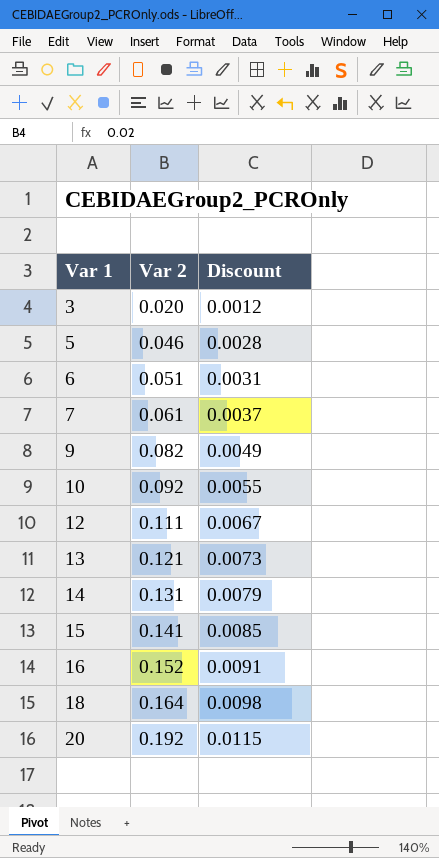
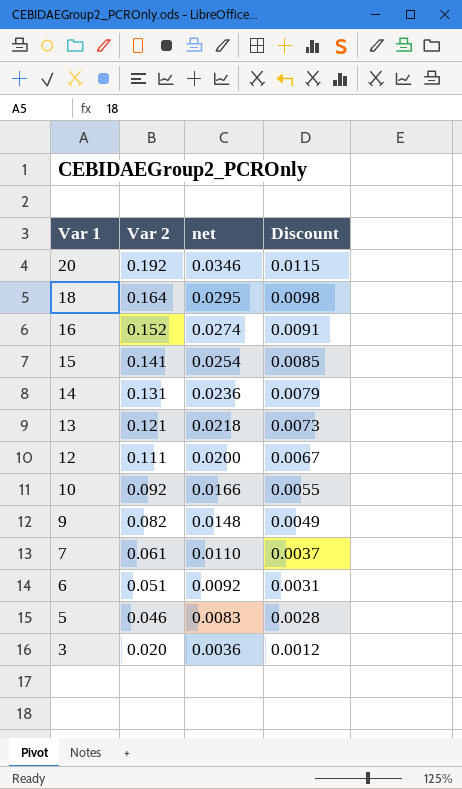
row order: Var 1 ascending -> Var 1 descending
column net | formula: none -> [Var 2] * 0.18

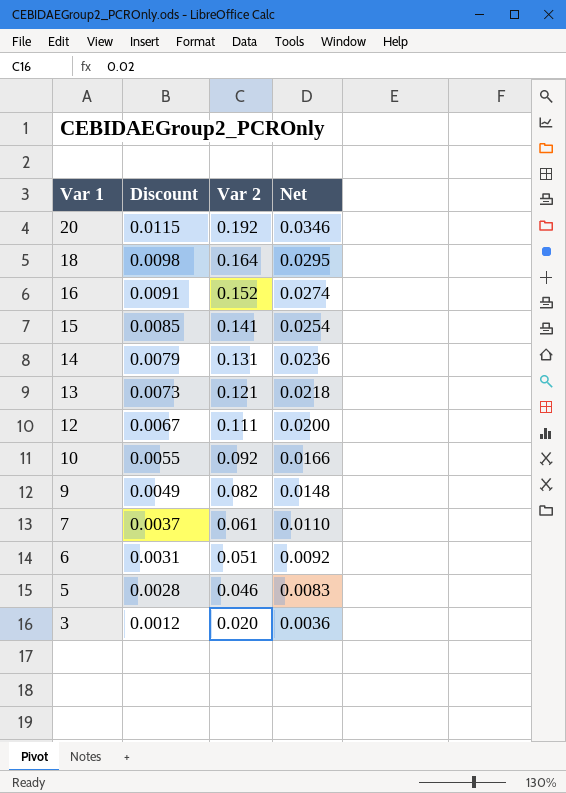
column Discount | position: 4 -> 2
column name: net -> Net

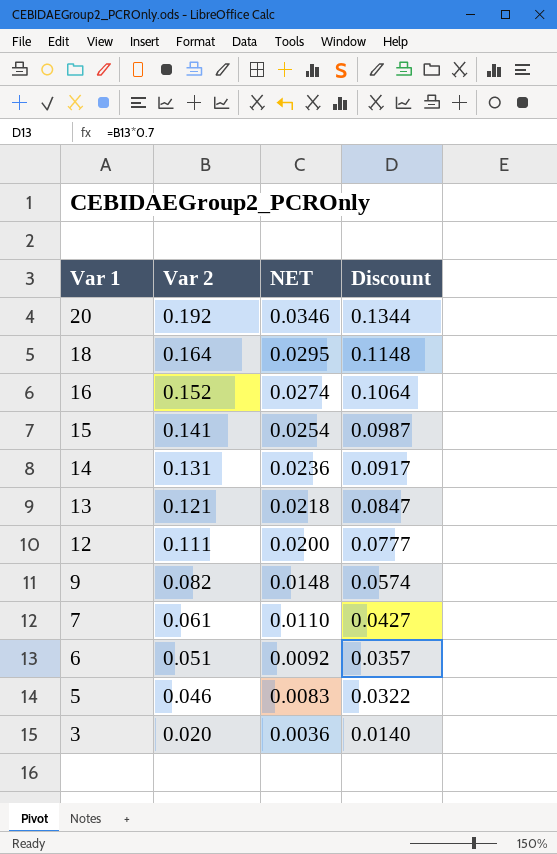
column name: Net -> NET
column Discount | formula: [Var 2] * 0.06 -> [Var 2] * 0.7
column Discount | position: 2 -> 4
row 10: 0.0055 | 0.092 | 0.0166 -> none

